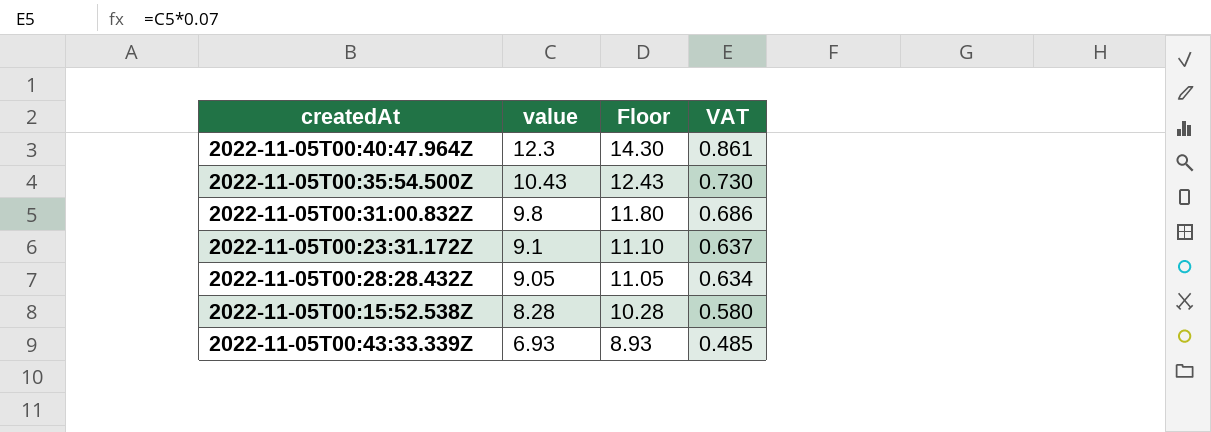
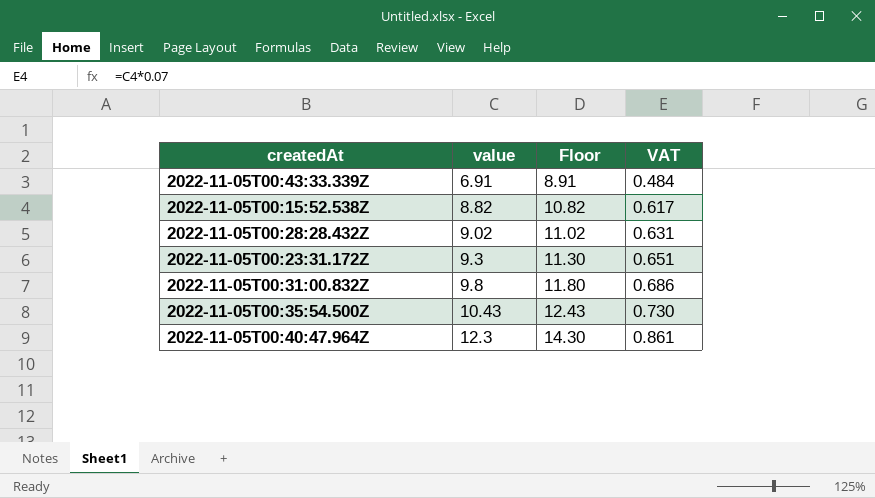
row order: value descending -> value ascending
2022-11-05T00:43:33.339Z | value: 6.93 -> 6.91
2022-11-05T00:43:33.339Z | Floor: 8.93 -> 8.91
2022-11-05T00:43:33.339Z | VAT: 0.485 -> 0.484
2022-11-05T00:15:52.538Z | value: 8.28 -> 8.82
2022-11-05T00:15:52.538Z | Floor: 10.28 -> 10.82
2022-11-05T00:15:52.538Z | VAT: 0.580 -> 0.617
2022-11-05T00:28:28.432Z | value: 9.05 -> 9.02
2022-11-05T00:28:28.432Z | Floor: 11.05 -> 11.02
2022-11-05T00:28:28.432Z | VAT: 0.634 -> 0.631
2022-11-05T00:23:31.172Z | value: 9.1 -> 9.3
2022-11-05T00:23:31.172Z | Floor: 11.10 -> 11.30
2022-11-05T00:23:31.172Z | VAT: 0.637 -> 0.651

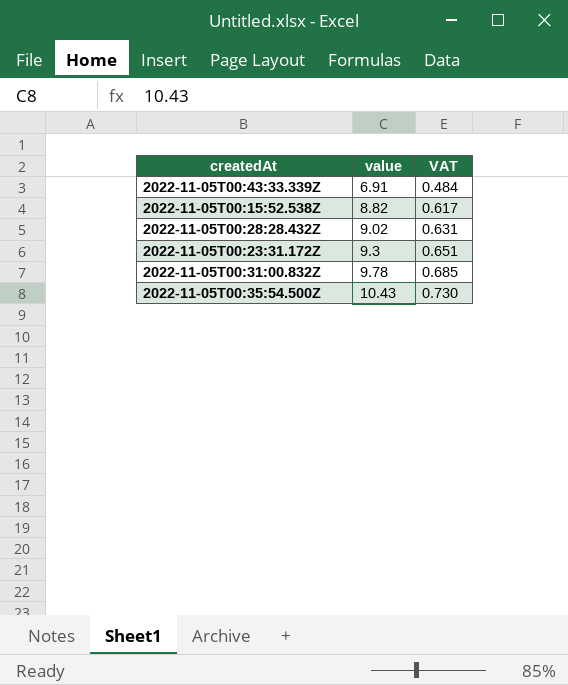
column Floor | formula: [value] + 2 -> none
row 2022-11-05T00:40:47.964Z: 12.3 | 14.30 | 0.861 -> none
2022-11-05T00:31:00.832Z | value: 9.8 -> 9.78
2022-11-05T00:31:00.832Z | VAT: 0.686 -> 0.685

